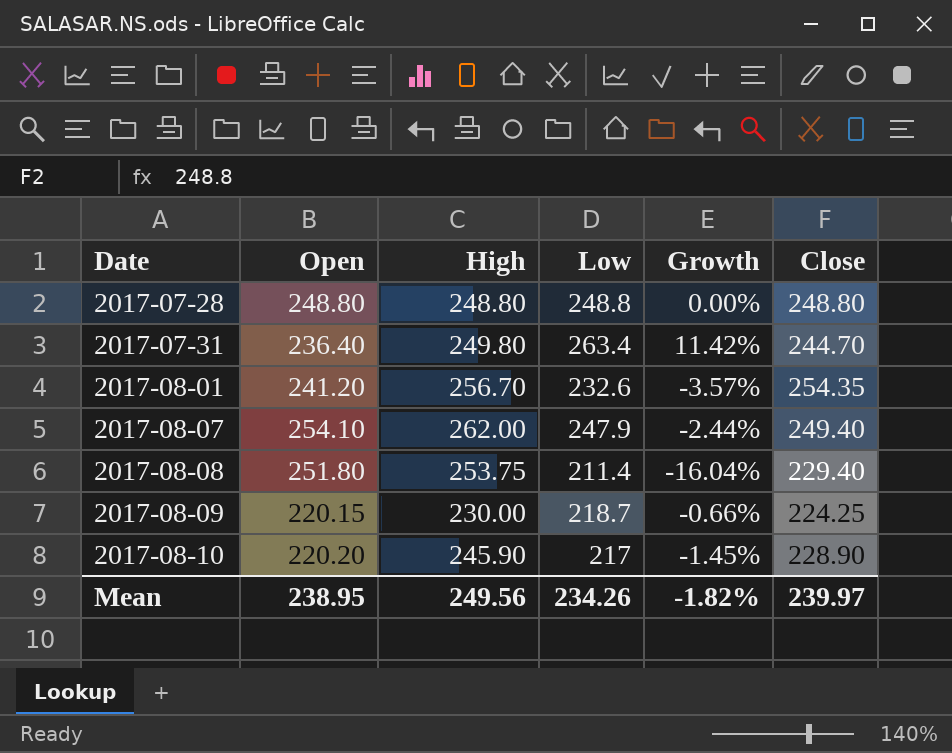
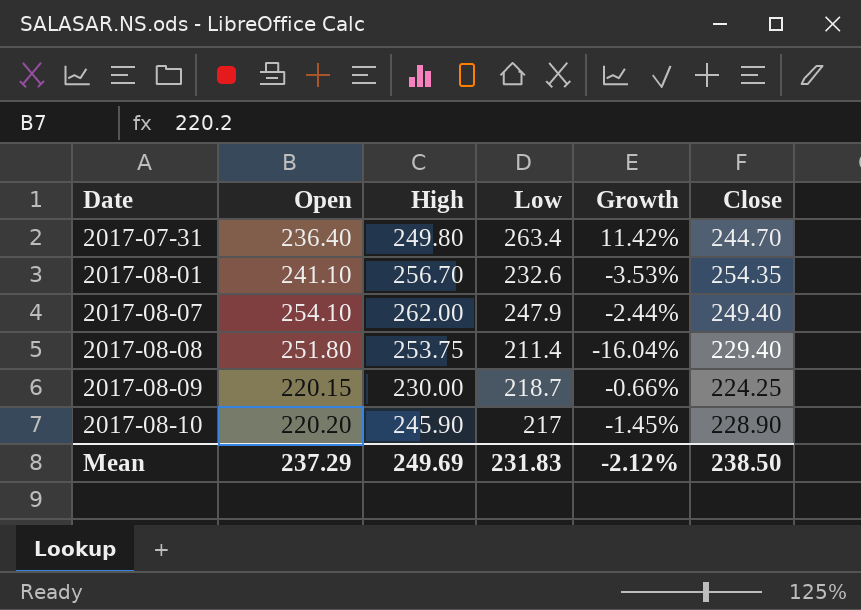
row 2017-07-28: 248.80 | 248.80 | 248.8 | 0.00% | 248.80 -> none
2017-08-01 | Open: 241.20 -> 241.10
2017-08-01 | Growth: -3.57% -> -3.53%
Mean | Open: 238.95 -> 237.29
Mean | High: 249.56 -> 249.69
Mean | Low: 234.26 -> 231.83
Mean | Growth: -1.82% -> -2.12%
Mean | Close: 239.97 -> 238.50

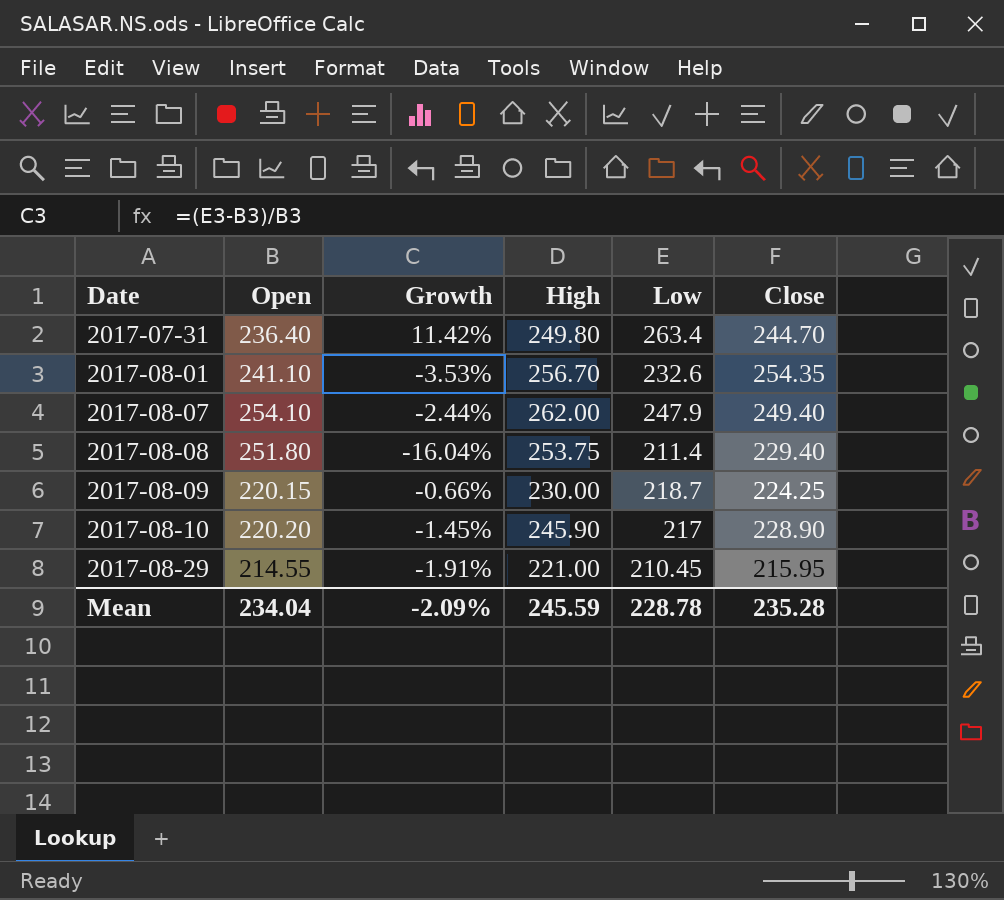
column Growth | position: 5 -> 3
row 2017-08-29: none -> 214.55 | -1.91% | 221.00 | 210.45 | 215.95
Mean | Open: 237.29 -> 234.04
Mean | Growth: -2.12% -> -2.09%
Mean | High: 249.69 -> 245.59
Mean | Low: 231.83 -> 228.78
Mean | Close: 238.50 -> 235.28

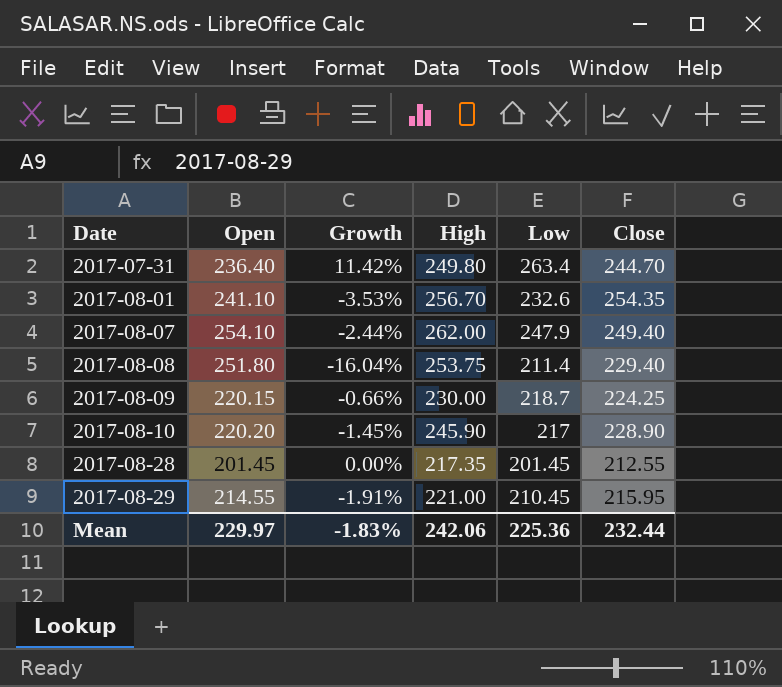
row 2017-08-28: none -> 201.45 | 0.00% | 217.35 | 201.45 | 212.55
Mean | Open: 234.04 -> 229.97
Mean | Growth: -2.09% -> -1.83%
Mean | High: 245.59 -> 242.06
Mean | Low: 228.78 -> 225.36
Mean | Close: 235.28 -> 232.44

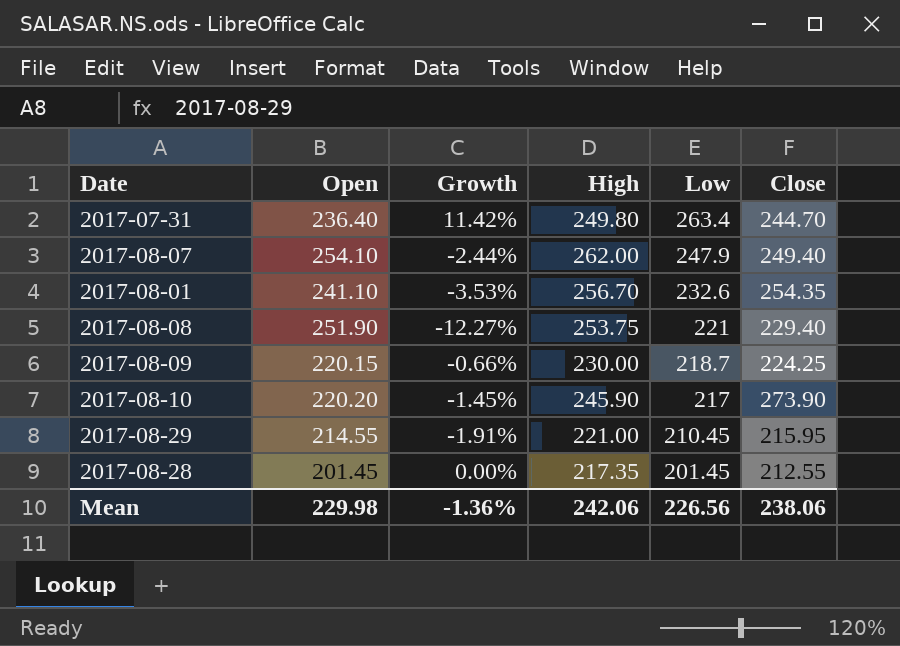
row order: Date ascending -> Low descending
2017-08-08 | Open: 251.80 -> 251.90
2017-08-08 | Growth: -16.04% -> -12.27%
2017-08-08 | Low: 211.4 -> 221
2017-08-10 | Close: 228.90 -> 273.90
Mean | Open: 229.97 -> 229.98
Mean | Growth: -1.83% -> -1.36%
Mean | Low: 225.36 -> 226.56
Mean | Close: 232.44 -> 238.06

